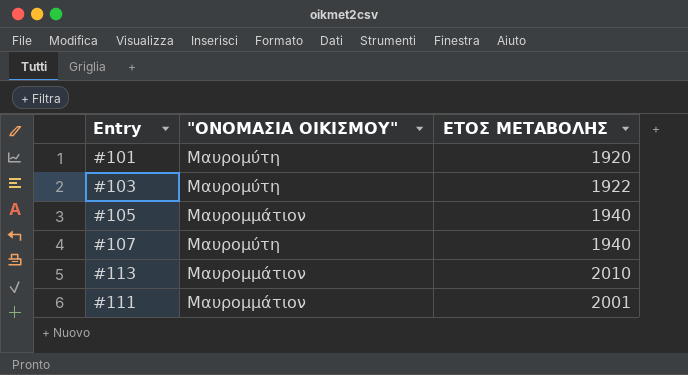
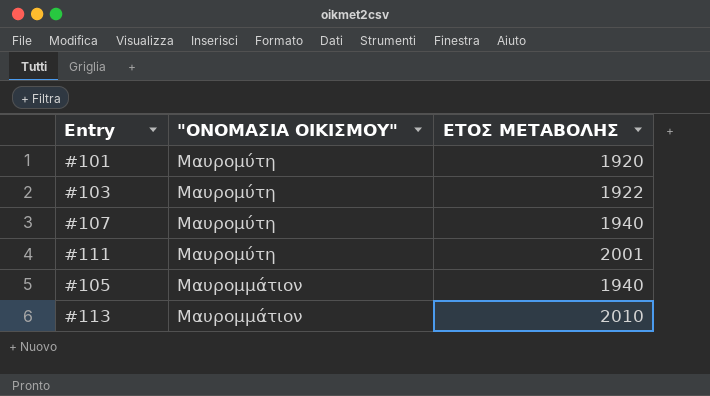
row order: none -> "ΟΝΟΜΑΣΙΑ ΟΙΚΙΣΜΟΥ" descending
#111 | "ΟΝΟΜΑΣΙΑ ΟΙΚΙΣΜΟΥ": Μαυρομμάτιον -> Μαυρομύτη

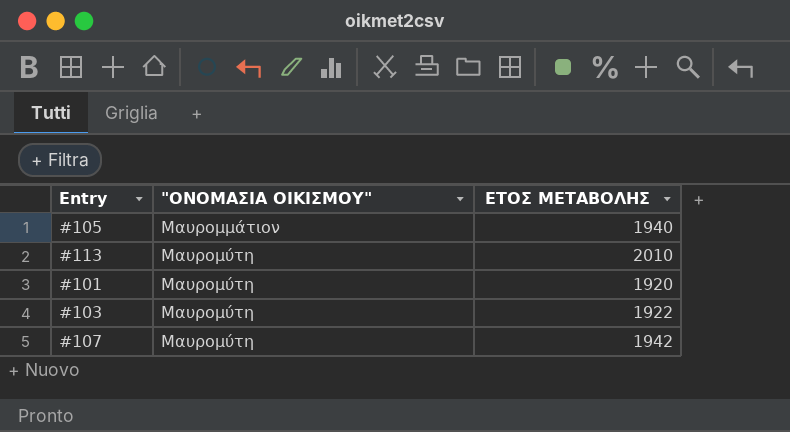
row order: "ΟΝΟΜΑΣΙΑ ΟΙΚΙΣΜΟΥ" descending -> "ΟΝΟΜΑΣΙΑ ΟΙΚΙΣΜΟΥ" ascending
row #111: Μαυρομύτη | 2001 -> none
#113 | "ΟΝΟΜΑΣΙΑ ΟΙΚΙΣΜΟΥ": Μαυρομμάτιον -> Μαυρομύτη
#107 | ΕΤΟΣ ΜΕΤΑΒΟΛΗΣ: 1940 -> 1942

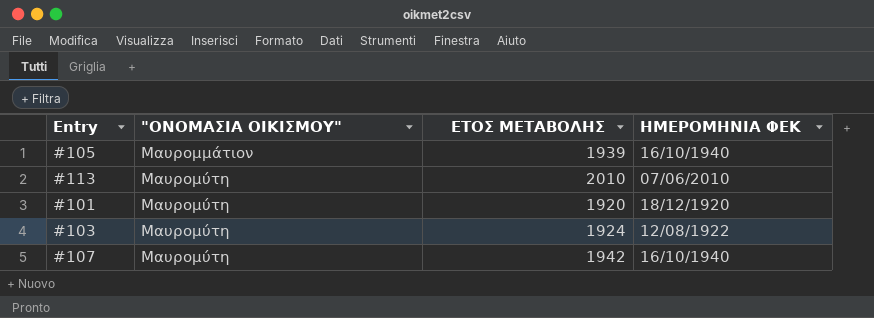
column ΗΜΕΡΟΜΗΝΙΑ ΦΕΚ | position: none -> 4
#105 | ΕΤΟΣ ΜΕΤΑΒΟΛΗΣ: 1940 -> 1939
#103 | ΕΤΟΣ ΜΕΤΑΒΟΛΗΣ: 1922 -> 1924

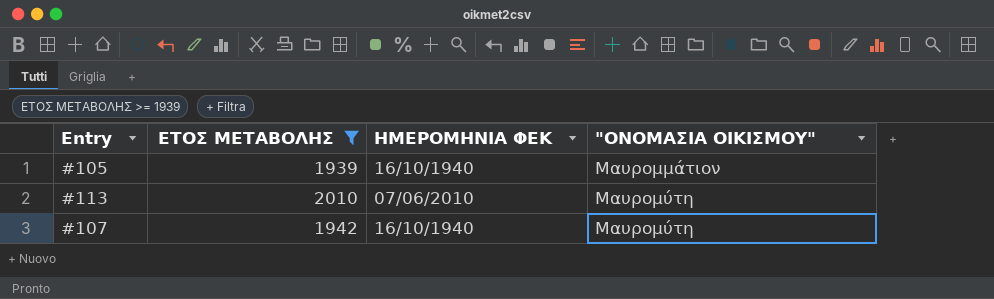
filter: none -> ΕΤΟΣ ΜΕΤΑΒΟΛΗΣ >= 1939
column "ΟΝΟΜΑΣΙΑ ΟΙΚΙΣΜΟΥ" | position: 2 -> 4

